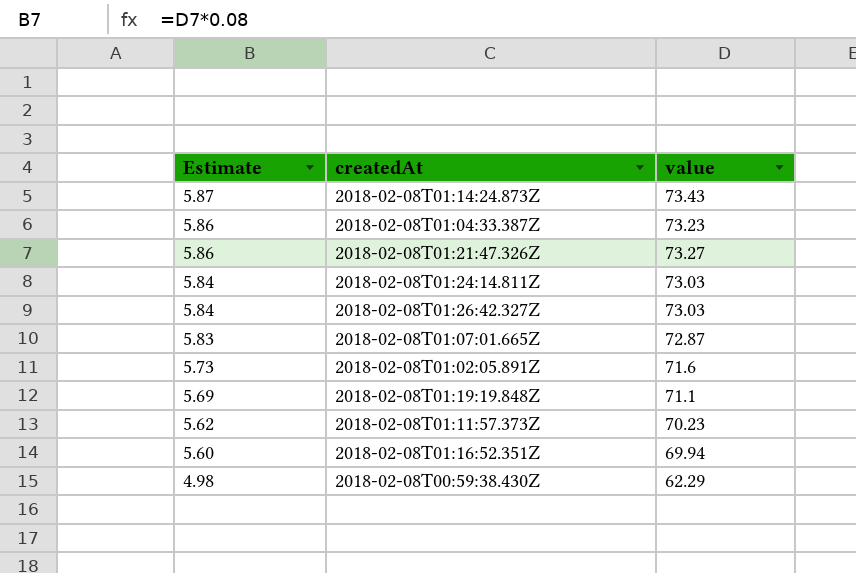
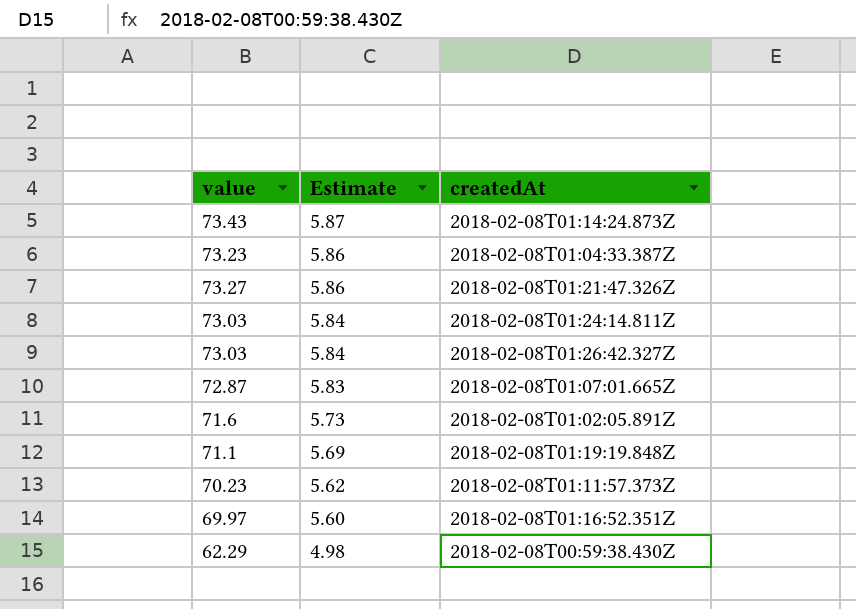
column value | position: 3 -> 1
2018-02-08T01:16:52.351Z | value: 69.94 -> 69.97

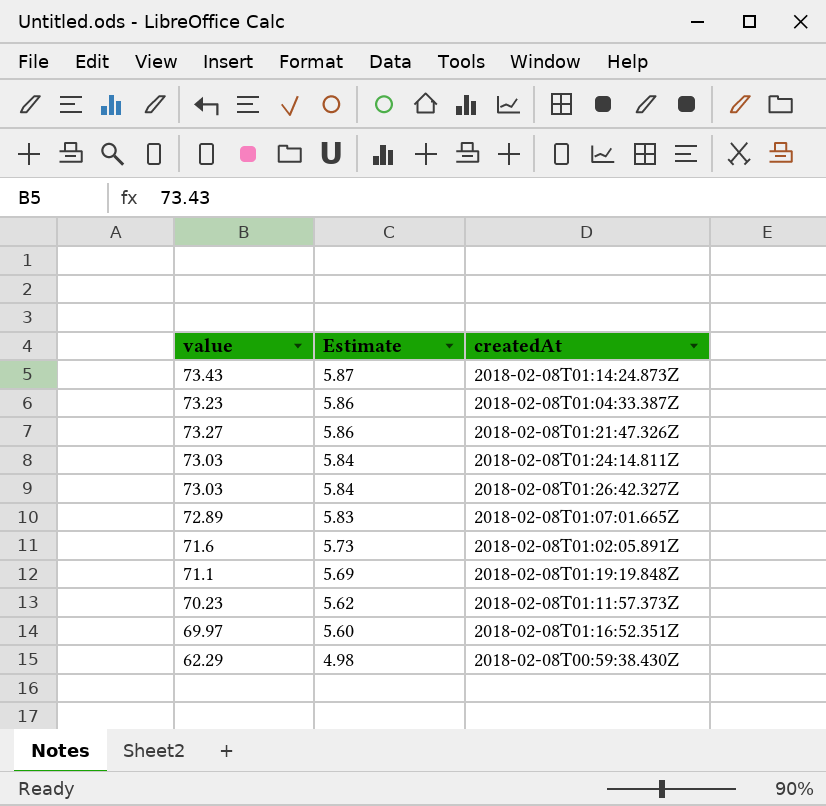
2018-02-08T01:07:01.665Z | value: 72.87 -> 72.89

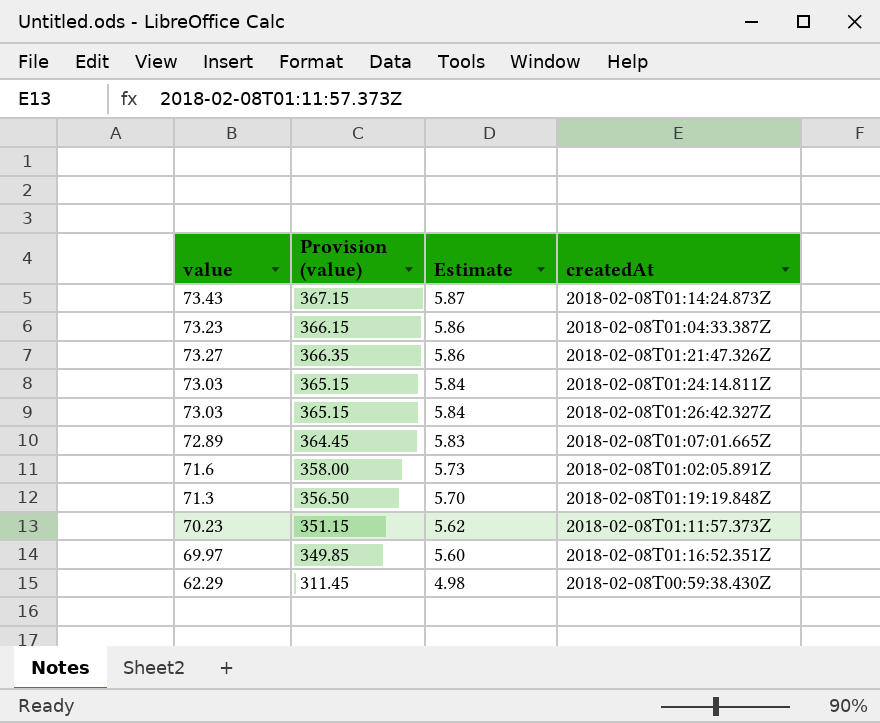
column Provision (value) | formula: none -> [value] * 5
2018-02-08T01:19:19.848Z | value: 71.1 -> 71.3
2018-02-08T01:19:19.848Z | Estimate: 5.69 -> 5.70

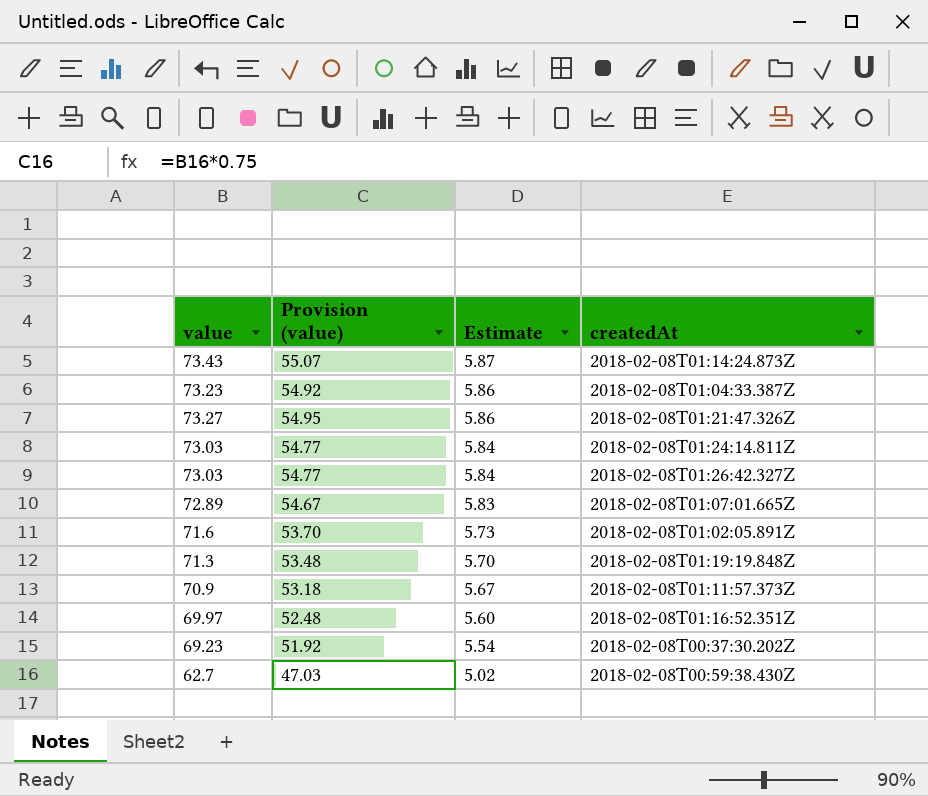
column Provision (value) | formula: [value] * 5 -> [value] * 0.75
2018-02-08T01:11:57.373Z | value: 70.23 -> 70.9
2018-02-08T01:11:57.373Z | Estimate: 5.62 -> 5.67
row 2018-02-08T00:37:30.202Z: none -> 69.23 | 51.92 | 5.54
2018-02-08T00:59:38.430Z | value: 62.29 -> 62.7
2018-02-08T00:59:38.430Z | Estimate: 4.98 -> 5.02

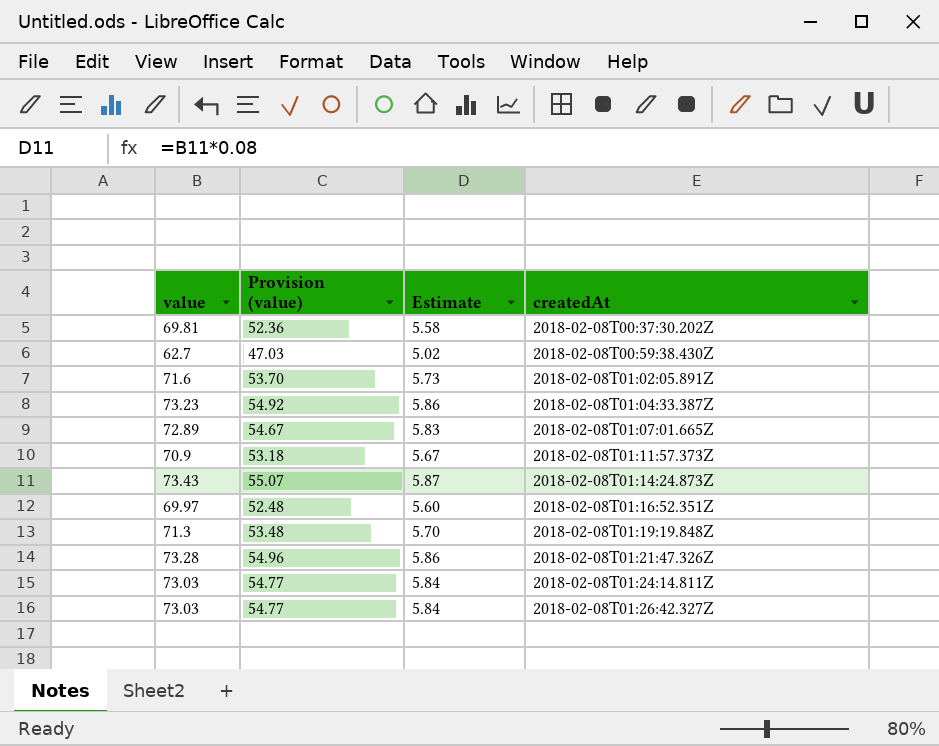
row order: Estimate descending -> createdAt ascending
2018-02-08T00:37:30.202Z | value: 69.23 -> 69.81
2018-02-08T00:37:30.202Z | Provision (value): 51.92 -> 52.36
2018-02-08T00:37:30.202Z | Estimate: 5.54 -> 5.58
2018-02-08T01:21:47.326Z | value: 73.27 -> 73.28
2018-02-08T01:21:47.326Z | Provision (value): 54.95 -> 54.96

